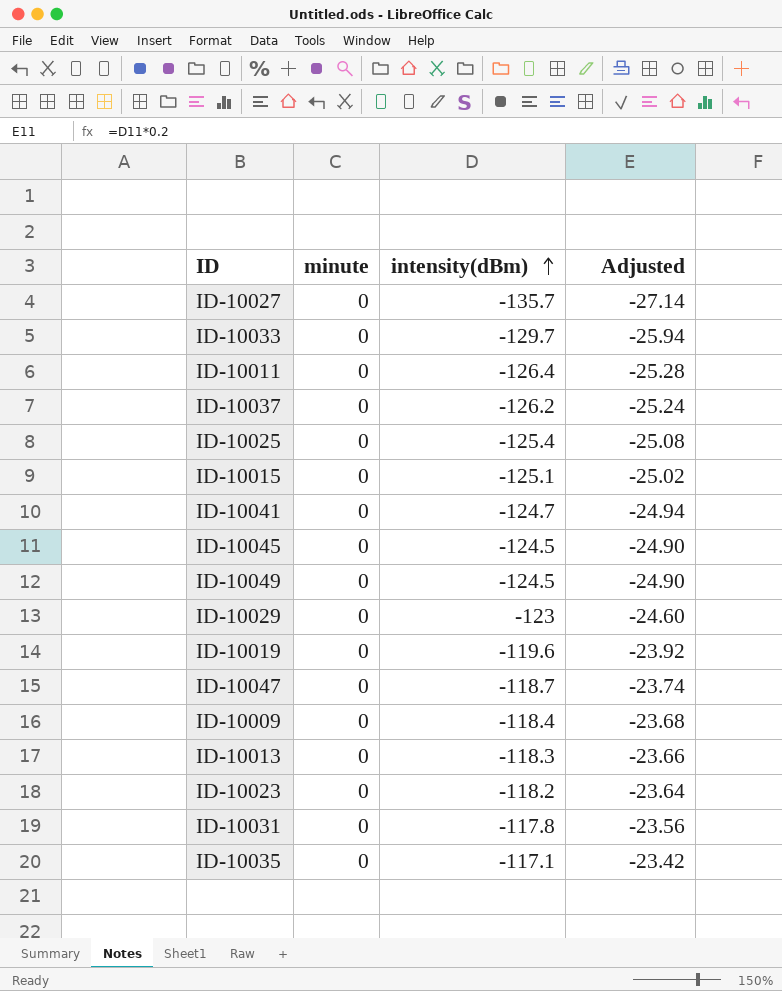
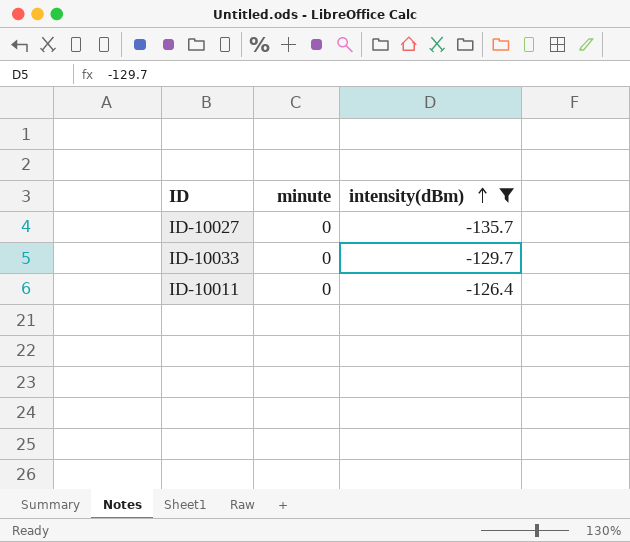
filter: none -> intensity(dBm) <= -126.4
column Adjusted | formula: [intensity(dBm)] * 0.2 -> none

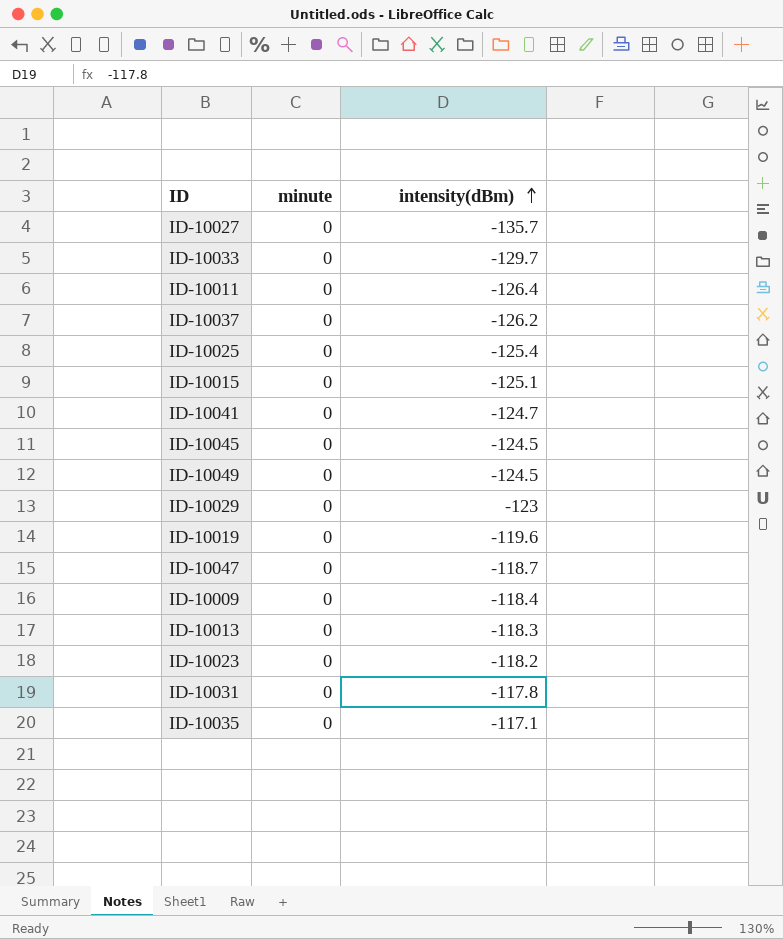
filter: intensity(dBm) <= -126.4 -> none

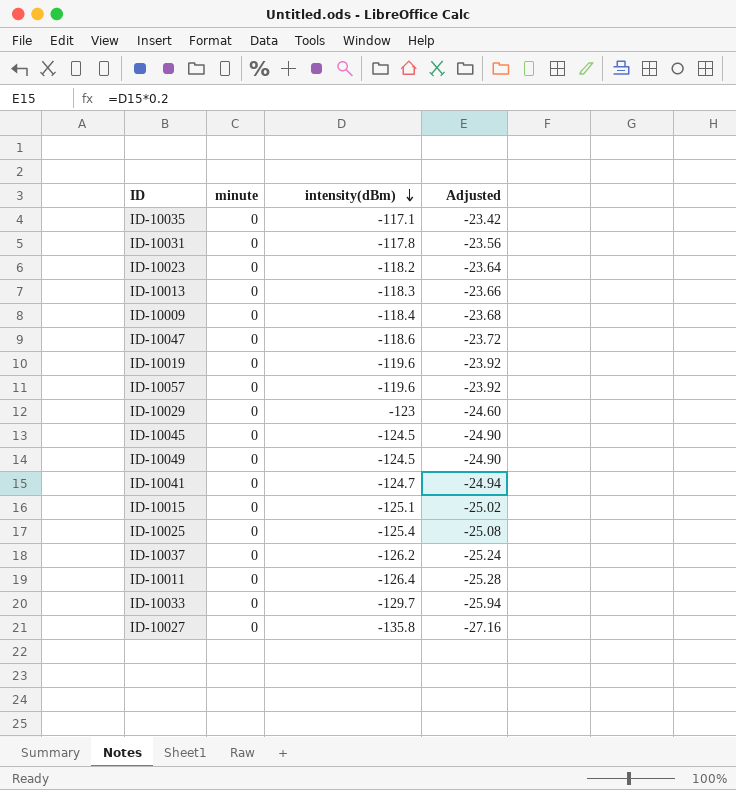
row order: intensity(dBm) ascending -> intensity(dBm) descending
column Adjusted | formula: none -> [intensity(dBm)] * 0.2
ID-10047 | intensity(dBm): -118.7 -> -118.6
row ID-10057: none -> 0 | -119.6 | -23.92
ID-10027 | intensity(dBm): -135.7 -> -135.8

